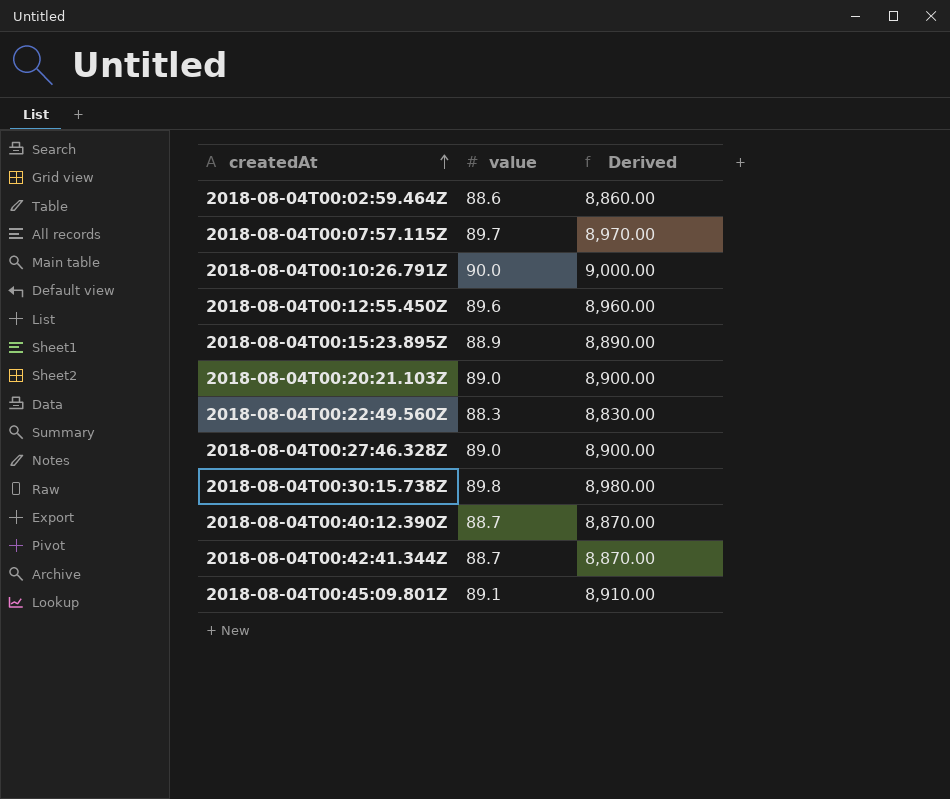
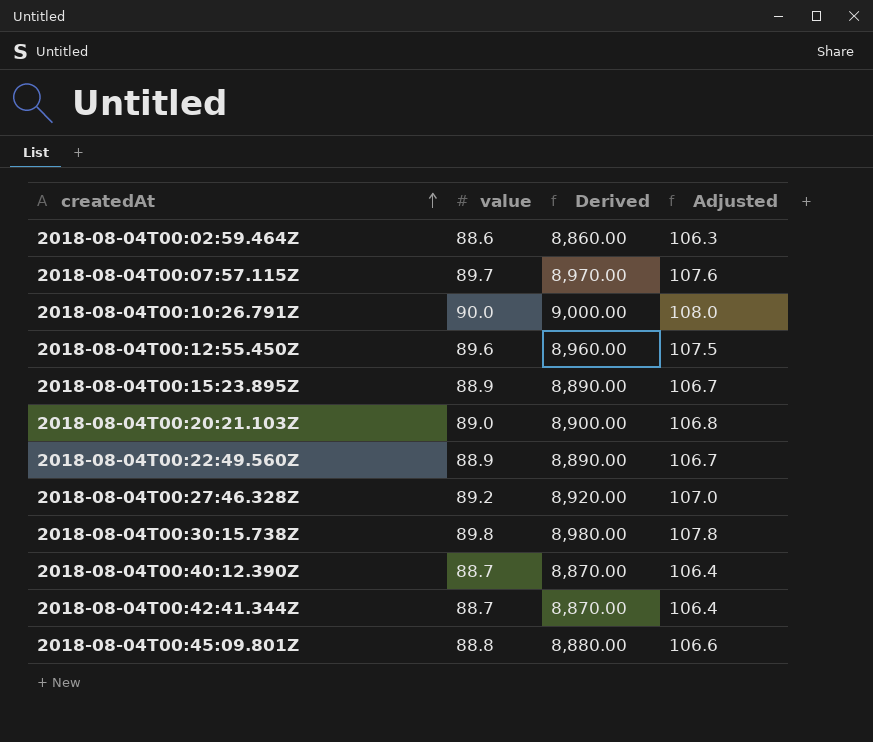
column Adjusted | formula: none -> [value] * 1.2
2018-08-04T00:22:49.560Z | value: 88.3 -> 88.9
2018-08-04T00:22:49.560Z | Derived: 8,830.00 -> 8,890.00
2018-08-04T00:27:46.328Z | value: 89.0 -> 89.2
2018-08-04T00:27:46.328Z | Derived: 8,900.00 -> 8,920.00
2018-08-04T00:45:09.801Z | value: 89.1 -> 88.8
2018-08-04T00:45:09.801Z | Derived: 8,910.00 -> 8,880.00

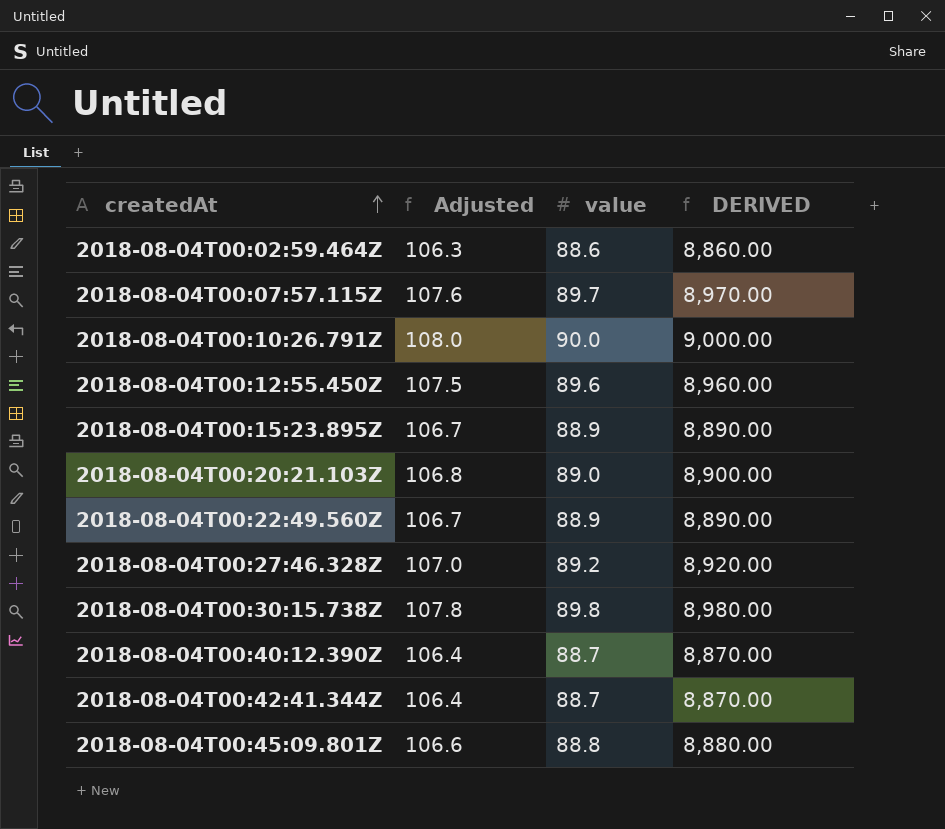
column Adjusted | position: 4 -> 2
column name: Derived -> DERIVED

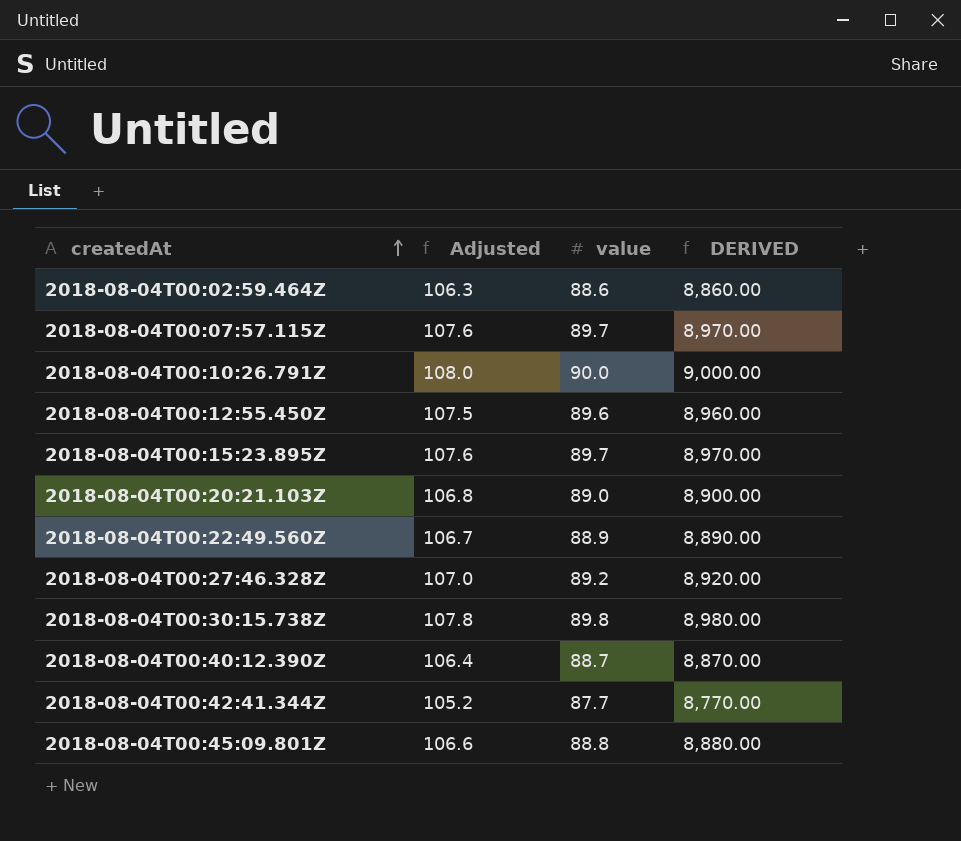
2018-08-04T00:15:23.895Z | Adjusted: 106.7 -> 107.6
2018-08-04T00:15:23.895Z | value: 88.9 -> 89.7
2018-08-04T00:15:23.895Z | DERIVED: 8,890.00 -> 8,970.00
2018-08-04T00:42:41.344Z | Adjusted: 106.4 -> 105.2
2018-08-04T00:42:41.344Z | value: 88.7 -> 87.7
2018-08-04T00:42:41.344Z | DERIVED: 8,870.00 -> 8,770.00

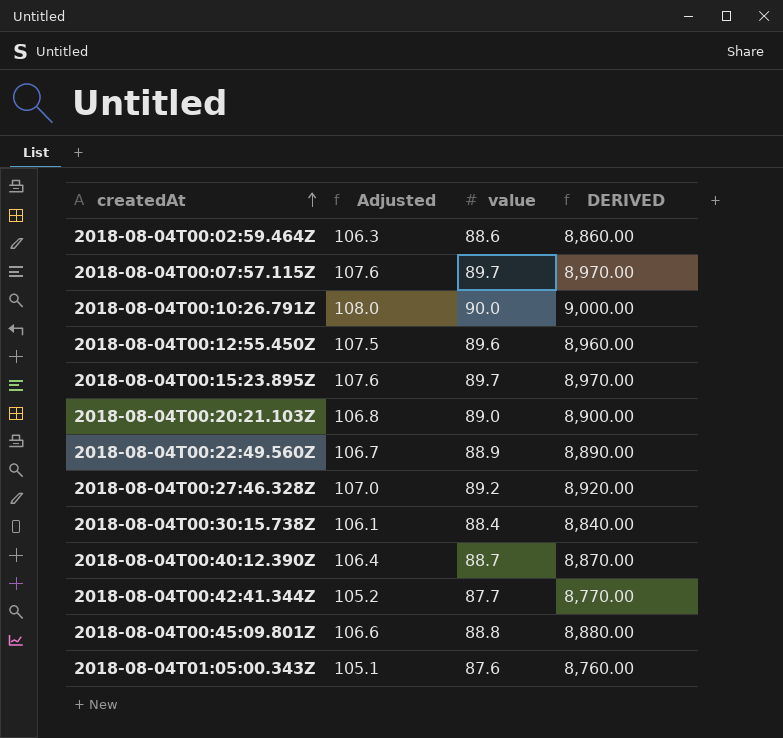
2018-08-04T00:30:15.738Z | Adjusted: 107.8 -> 106.1
2018-08-04T00:30:15.738Z | value: 89.8 -> 88.4
2018-08-04T00:30:15.738Z | DERIVED: 8,980.00 -> 8,840.00
row 2018-08-04T01:05:00.343Z: none -> 105.1 | 87.6 | 8,760.00

